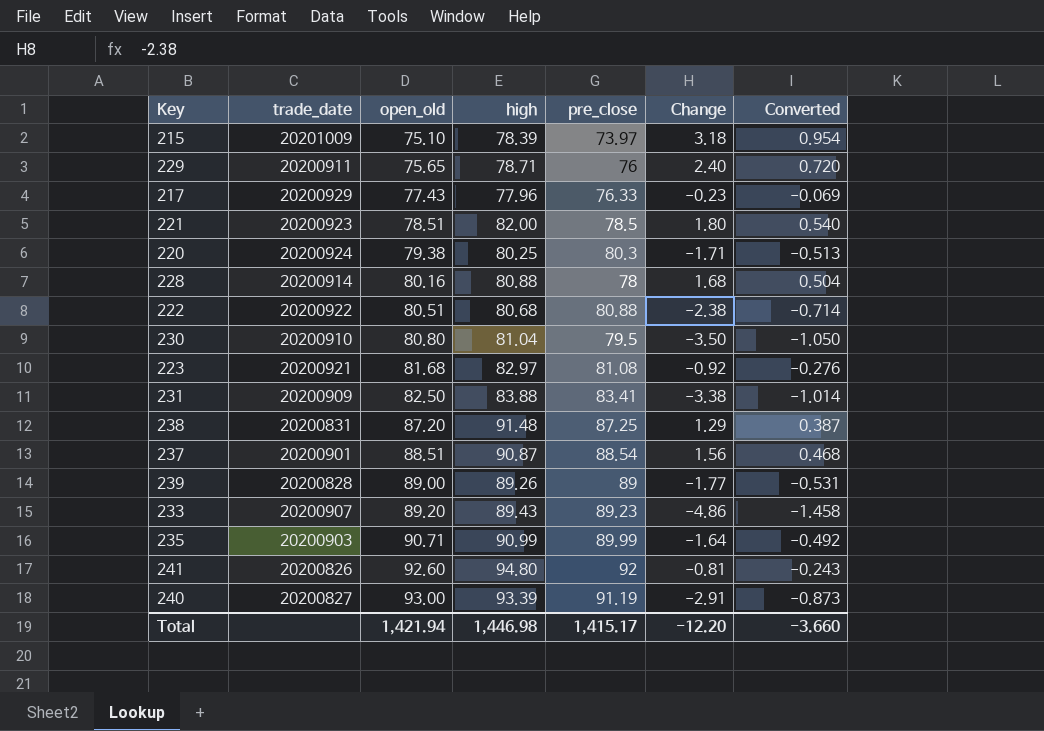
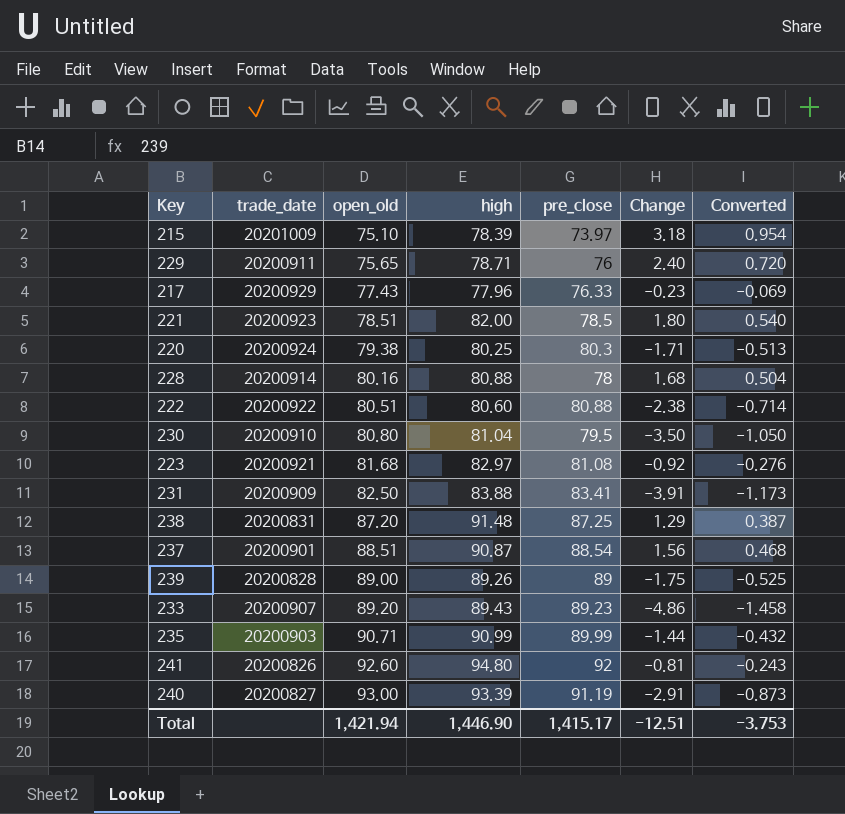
222 | high: 80.68 -> 80.60
231 | Change: -3.38 -> -3.91
231 | Converted: -1.014 -> -1.173
239 | Change: -1.77 -> -1.75
239 | Converted: -0.531 -> -0.525
235 | Change: -1.64 -> -1.44
235 | Converted: -0.492 -> -0.432
Total | high: 1,446.98 -> 1,446.90
Total | Change: -12.20 -> -12.51
Total | Converted: -3.660 -> -3.753

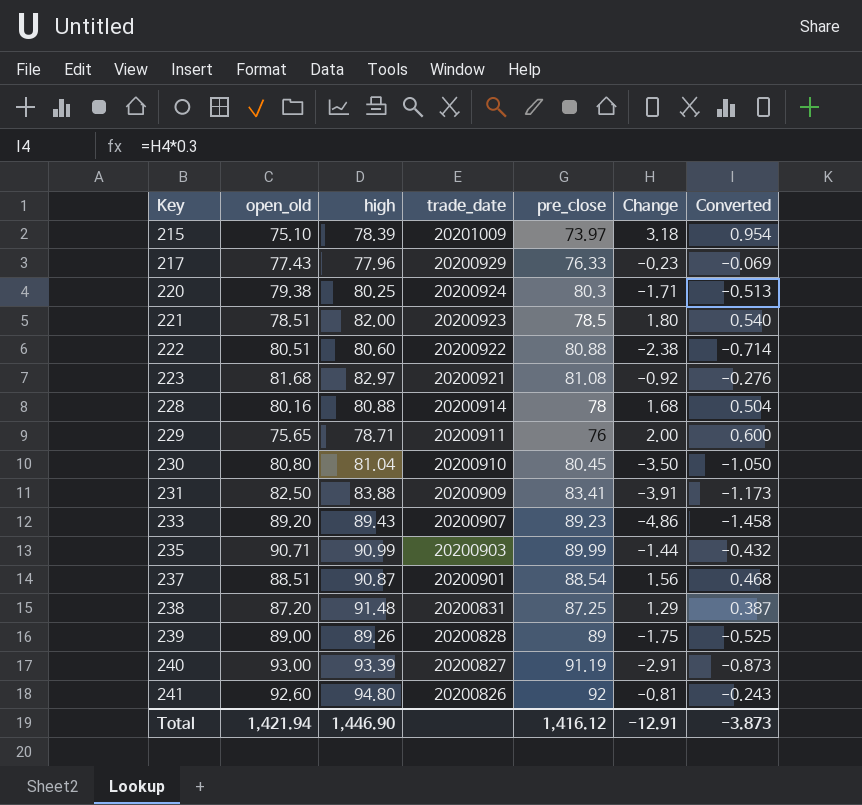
row order: open_old ascending -> Key ascending
column trade_date | position: 2 -> 4
229 | Change: 2.40 -> 2.00
229 | Converted: 0.720 -> 0.600
230 | pre_close: 79.5 -> 80.45
Total | pre_close: 1,415.17 -> 1,416.12
Total | Change: -12.51 -> -12.91
Total | Converted: -3.753 -> -3.873

